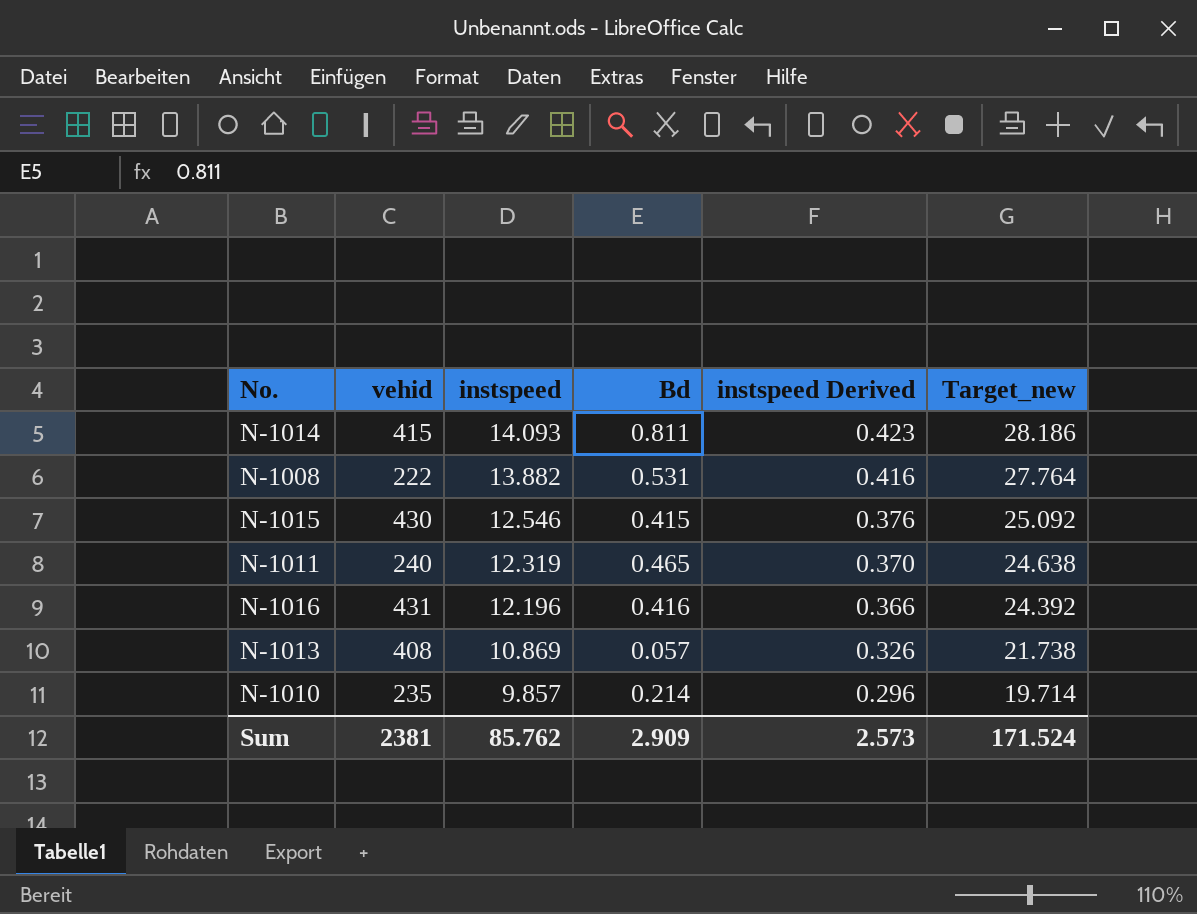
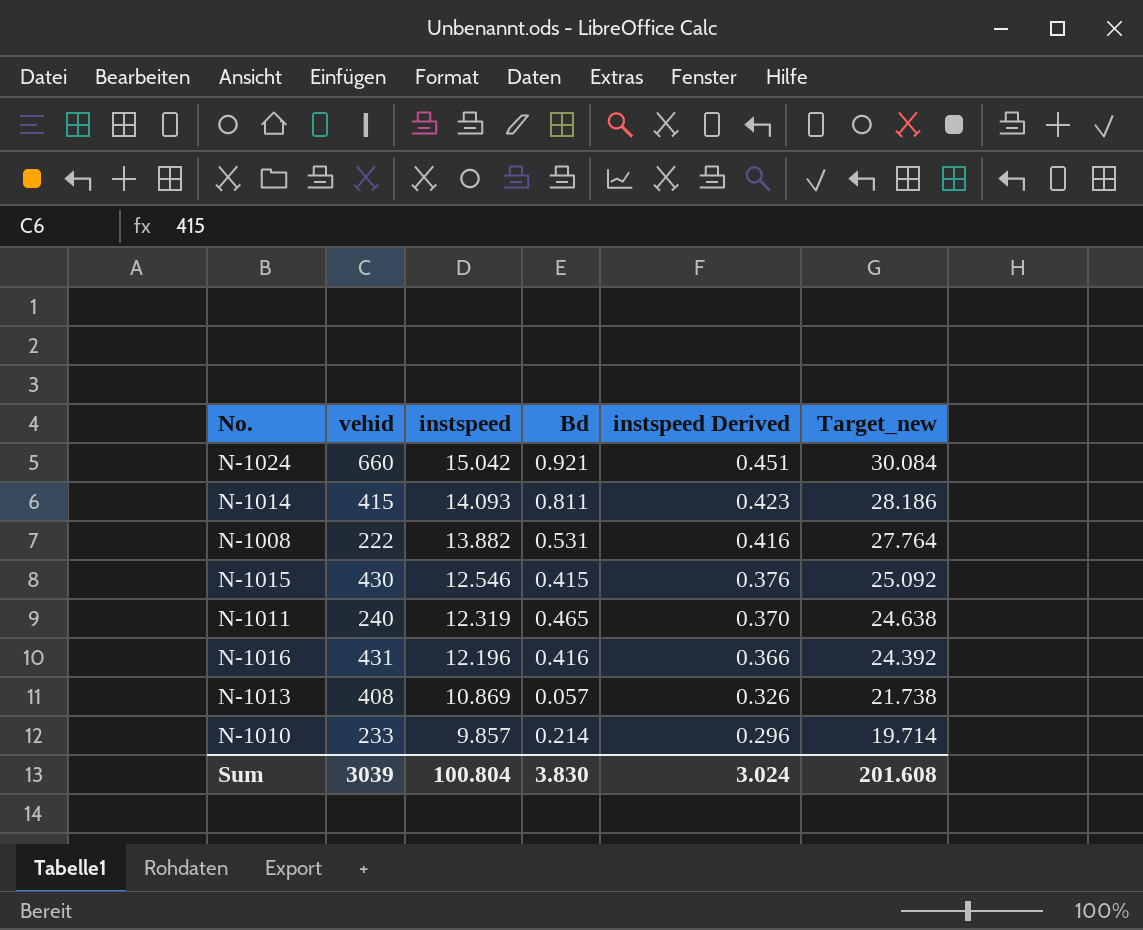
row N-1024: none -> 660 | 15.042 | 0.921 | 0.451 | 30.084
N-1010 | vehid: 235 -> 233
Sum | vehid: 2381 -> 3039
Sum | instspeed: 85.762 -> 100.804
Sum | Bd: 2.909 -> 3.830
Sum | instspeed Derived: 2.573 -> 3.024
Sum | Target_new: 171.524 -> 201.608

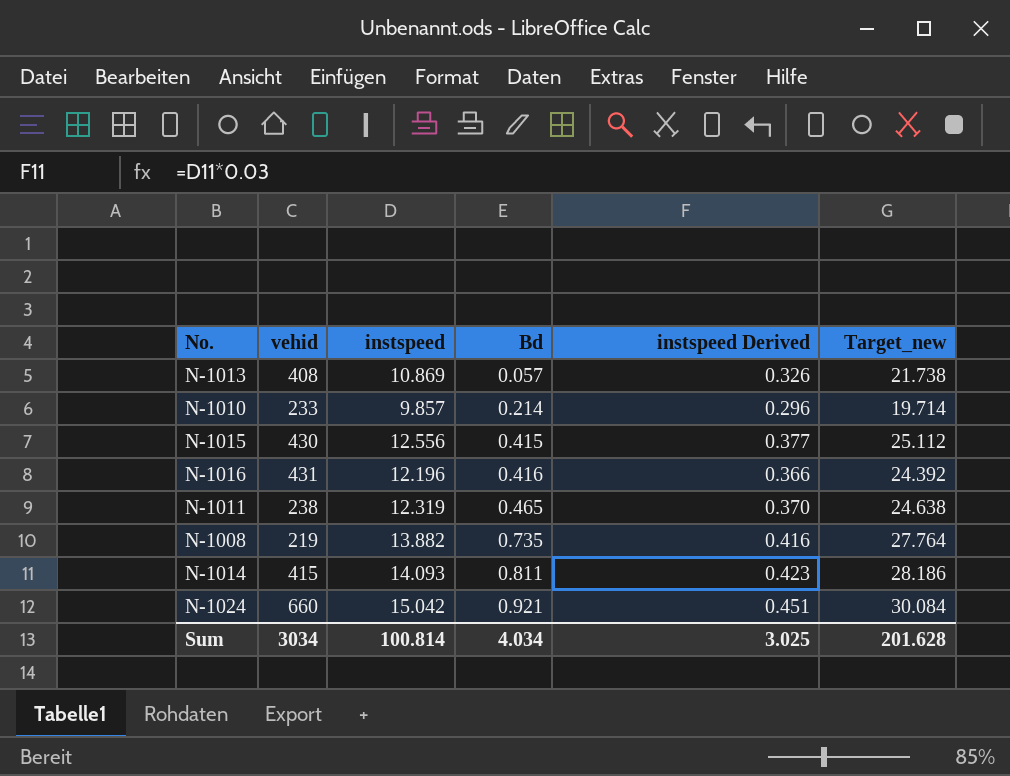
row order: instspeed descending -> Bd ascending
N-1015 | instspeed: 12.546 -> 12.556
N-1015 | instspeed Derived: 0.376 -> 0.377
N-1015 | Target_new: 25.092 -> 25.112
N-1011 | vehid: 240 -> 238
N-1008 | vehid: 222 -> 219
N-1008 | Bd: 0.531 -> 0.735
Sum | vehid: 3039 -> 3034
Sum | instspeed: 100.804 -> 100.814
Sum | Bd: 3.830 -> 4.034
Sum | instspeed Derived: 3.024 -> 3.025
Sum | Target_new: 201.608 -> 201.628

